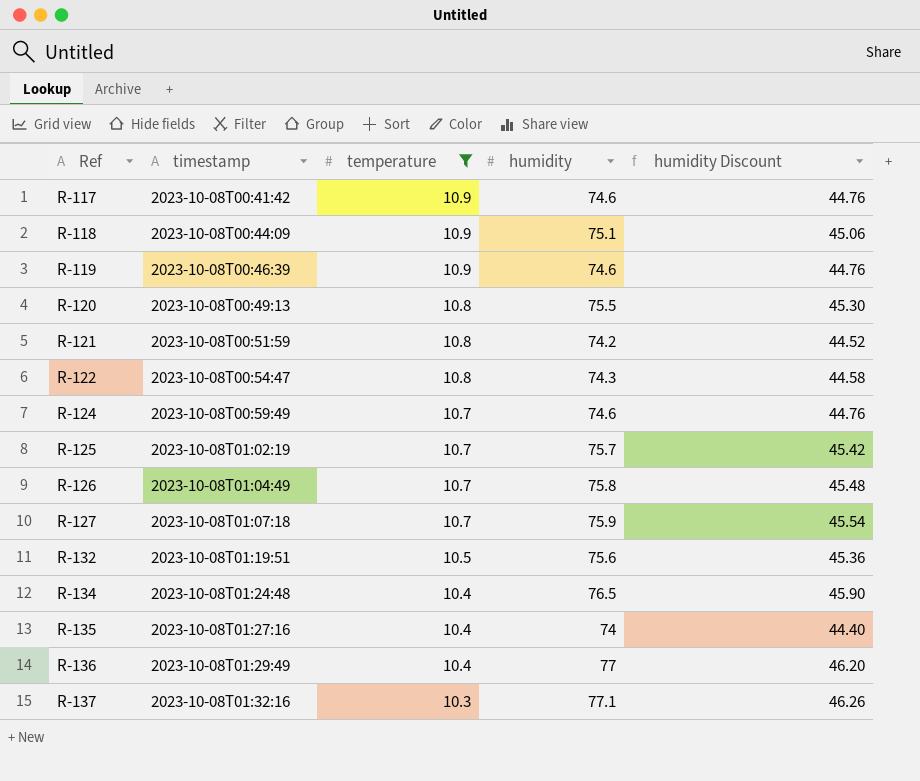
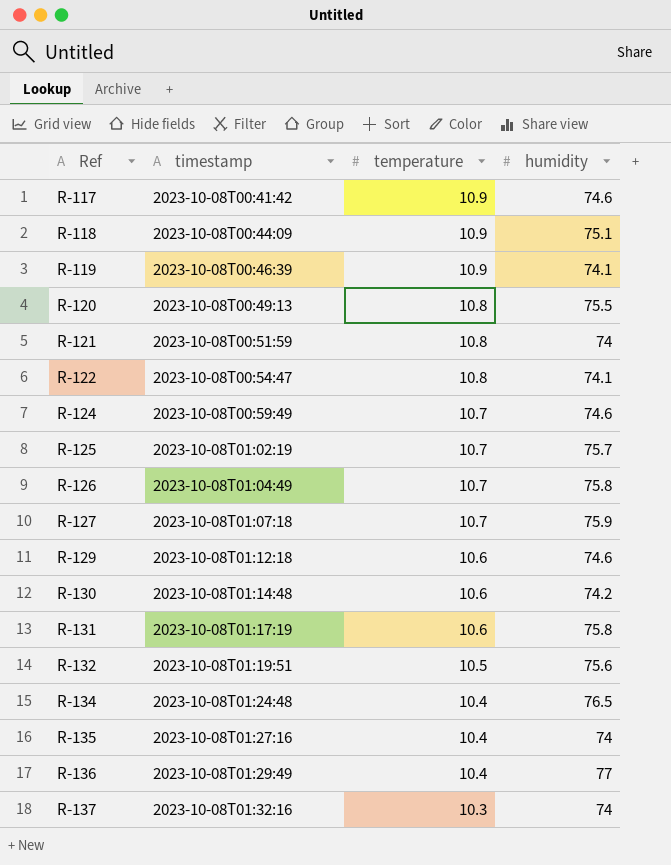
filter: temperature != 10.6 -> none
column humidity Discount | formula: [humidity] * 0.6 -> none
R-119 | humidity: 74.6 -> 74.1
R-121 | humidity: 74.2 -> 74
R-122 | humidity: 74.3 -> 74.1
R-137 | humidity: 77.1 -> 74

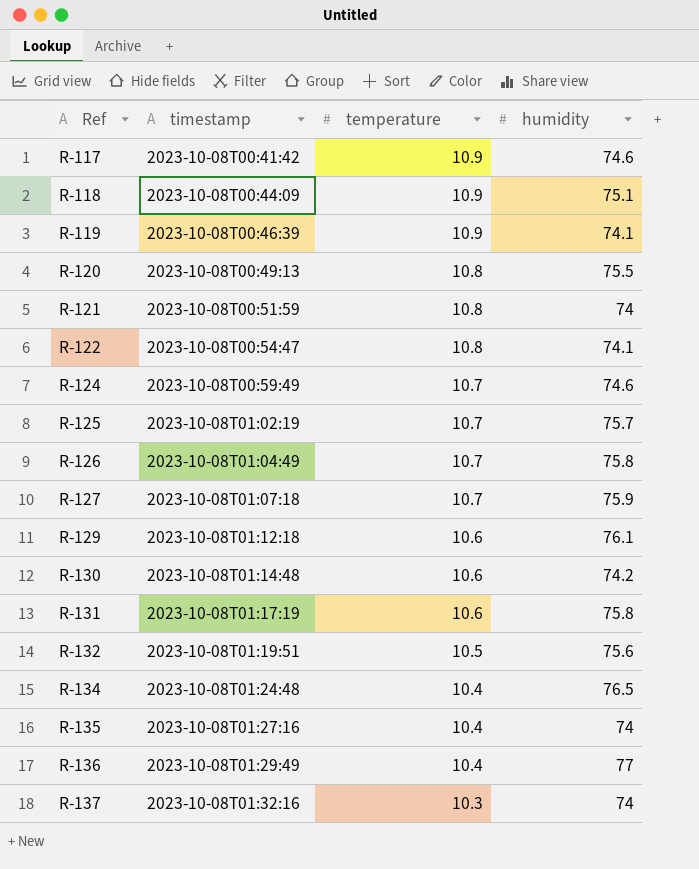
R-129 | humidity: 74.6 -> 76.1

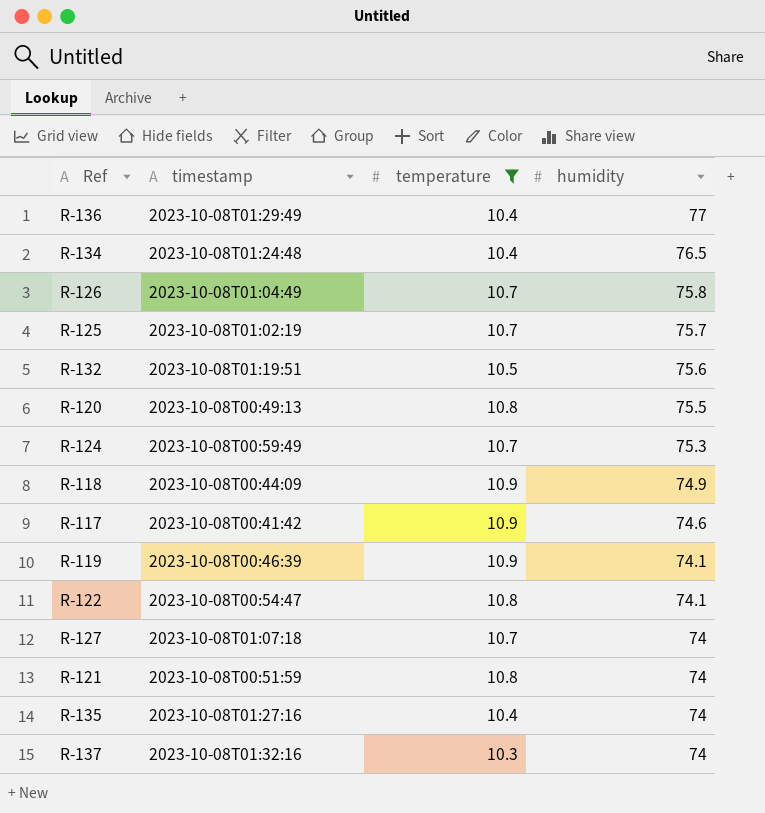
filter: none -> temperature != 10.6
row order: Ref ascending -> humidity descending
R-124 | humidity: 74.6 -> 75.3
R-118 | humidity: 75.1 -> 74.9
R-127 | humidity: 75.9 -> 74

